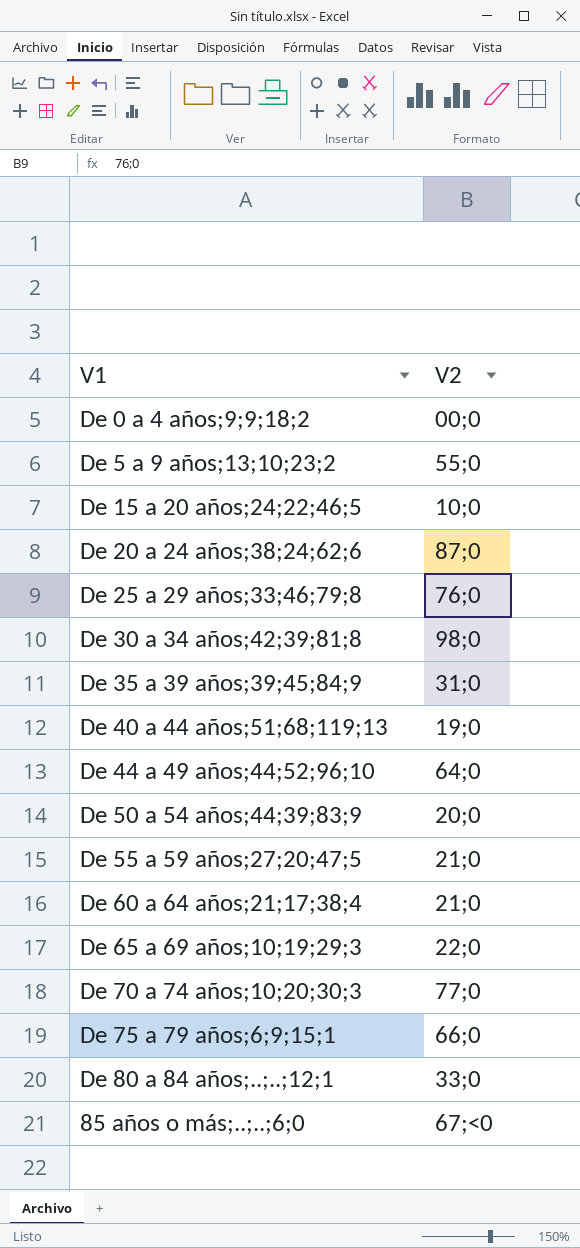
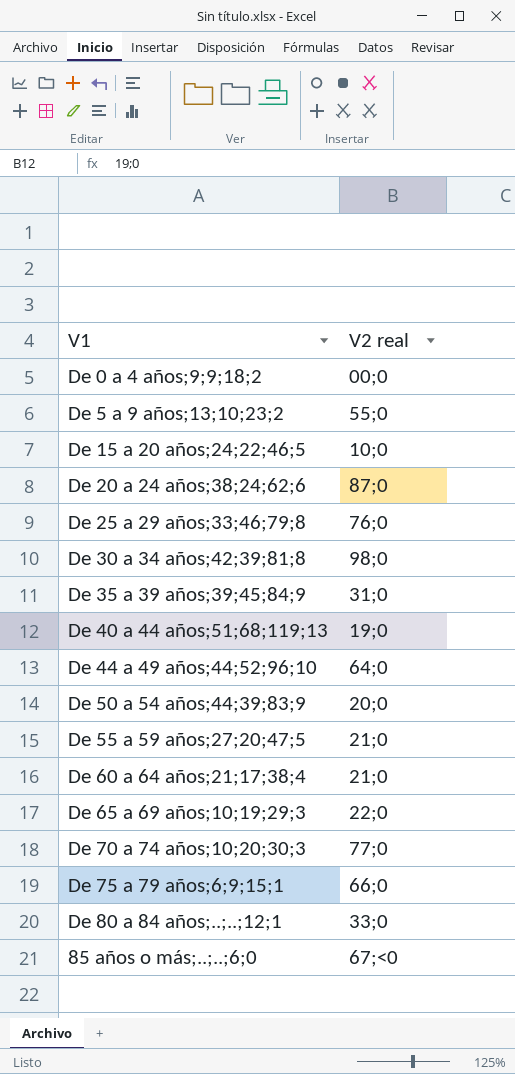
column name: V2 -> V2 real

